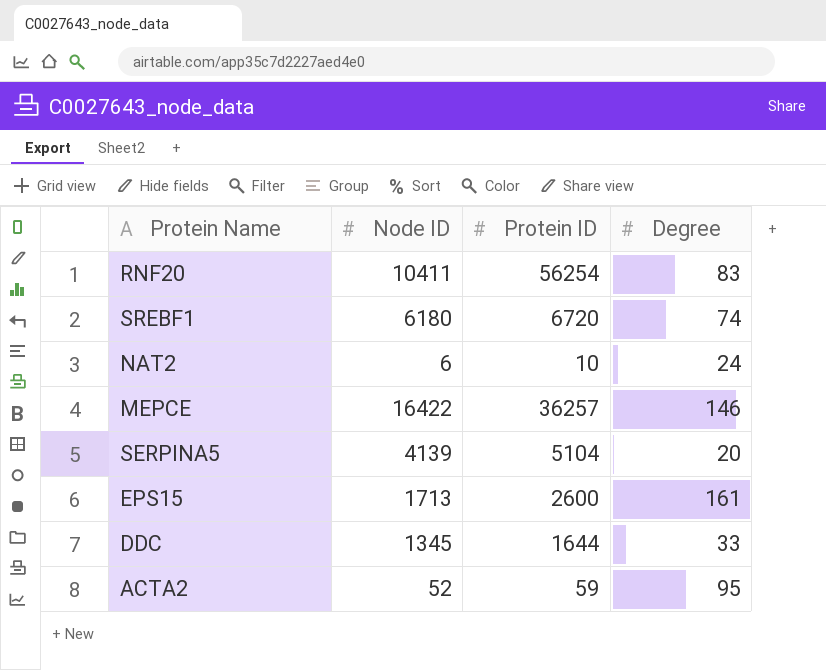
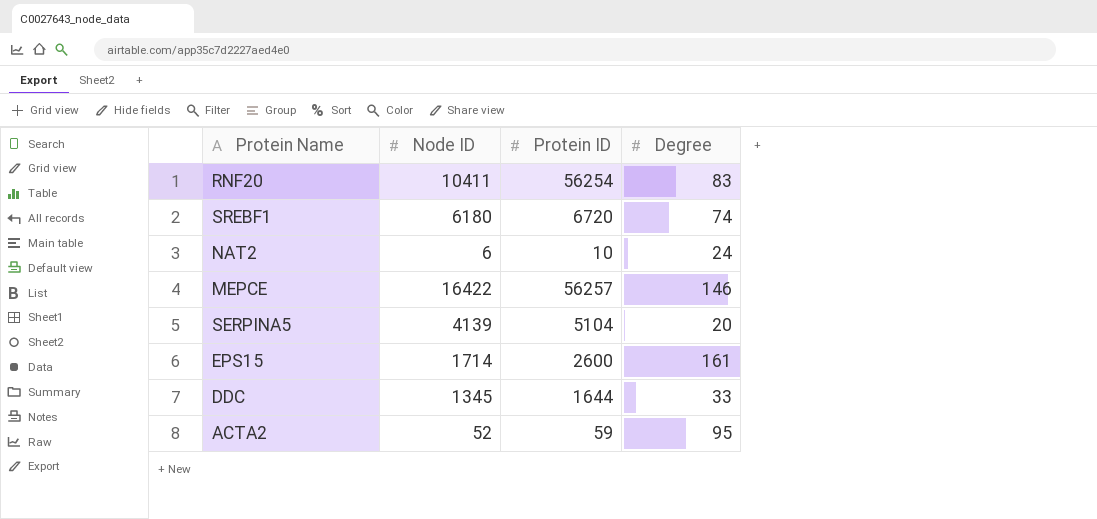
MEPCE | Protein ID: 36257 -> 56257
EPS15 | Node ID: 1713 -> 1714

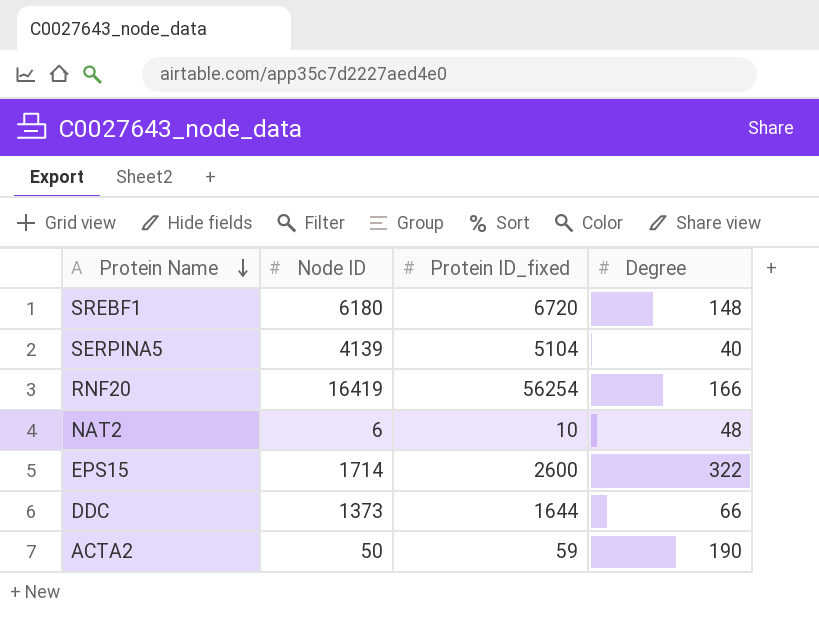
row order: none -> Protein Name descending
column name: Protein ID -> Protein ID_fixed
row MEPCE: 16422 | 56257 | 146 -> none
SREBF1 | Degree: 74 -> 148
SERPINA5 | Degree: 20 -> 40
RNF20 | Node ID: 10411 -> 16419
RNF20 | Degree: 83 -> 166
NAT2 | Degree: 24 -> 48
EPS15 | Degree: 161 -> 322
DDC | Node ID: 1345 -> 1373
DDC | Degree: 33 -> 66
ACTA2 | Node ID: 52 -> 50
ACTA2 | Degree: 95 -> 190

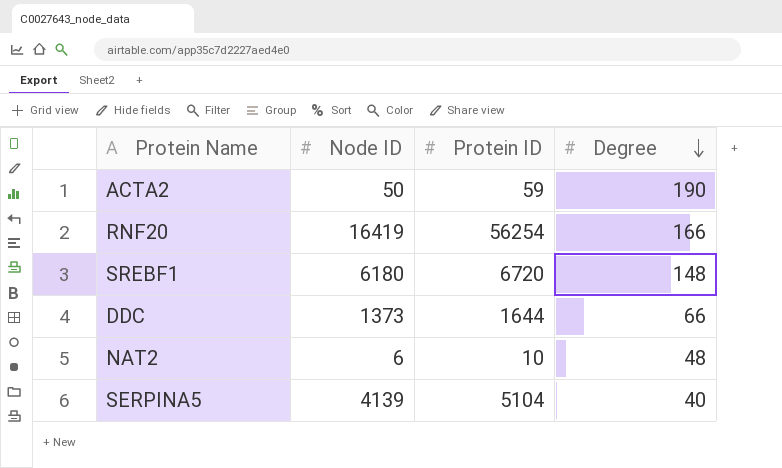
row order: Protein Name descending -> Degree descending
column name: Protein ID_fixed -> Protein ID
row EPS15: 1714 | 2600 | 322 -> none

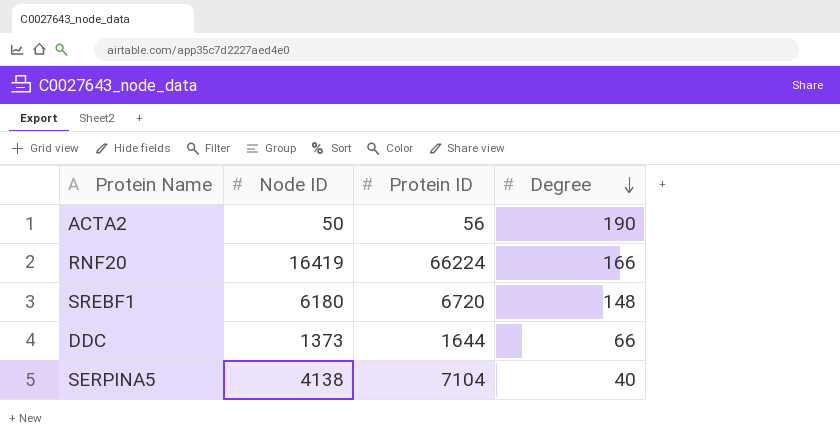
row NAT2: 6 | 10 | 48 -> none
ACTA2 | Protein ID: 59 -> 56
RNF20 | Protein ID: 56254 -> 66224
SERPINA5 | Node ID: 4139 -> 4138
SERPINA5 | Protein ID: 5104 -> 7104

